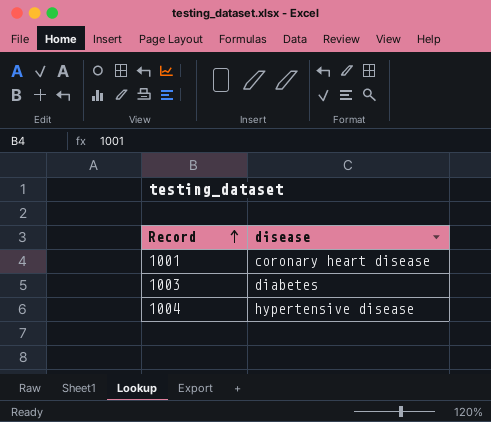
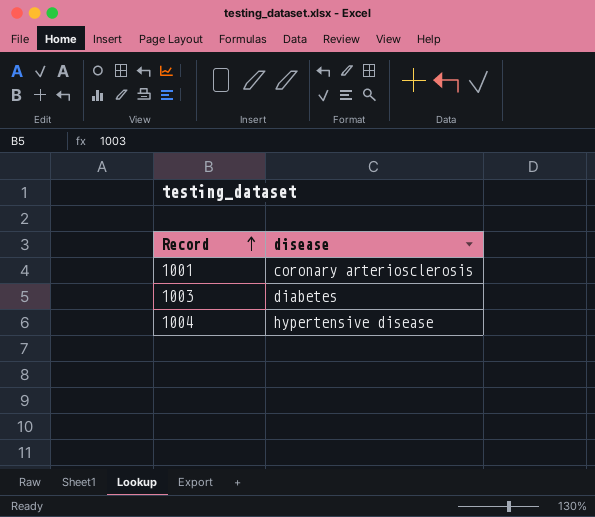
1001 | disease: coronary heart disease -> coronary arteriosclerosis

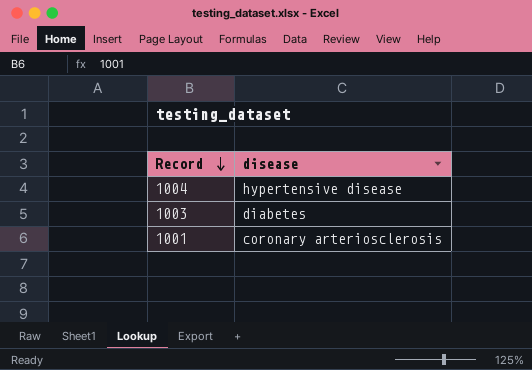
row order: Record ascending -> Record descending

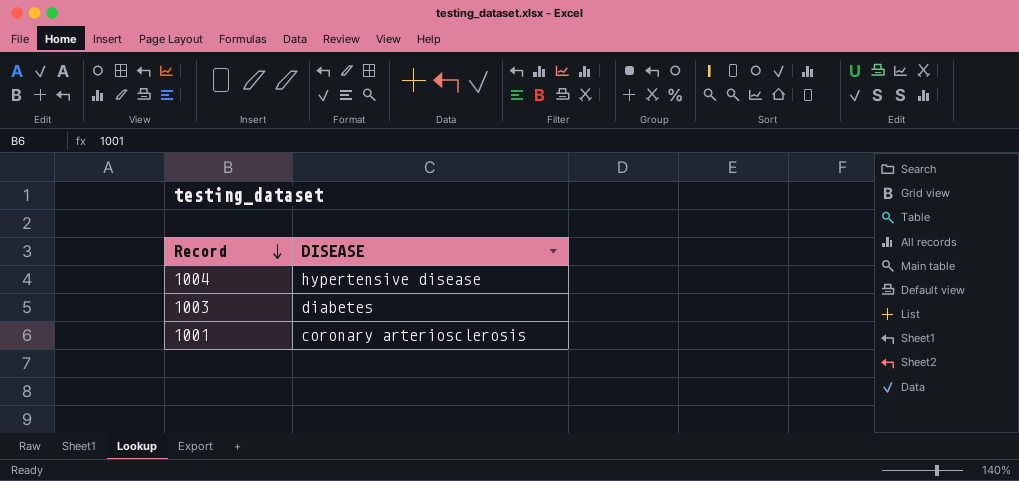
column name: disease -> DISEASE

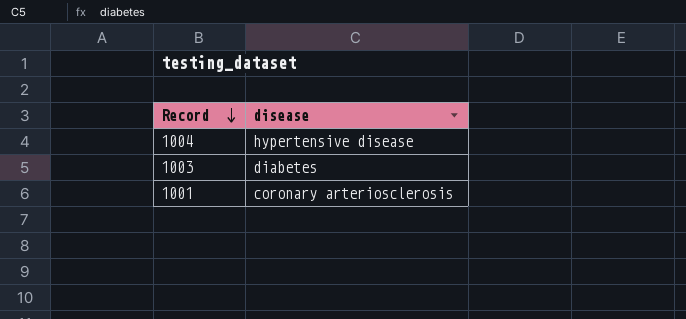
column name: DISEASE -> disease

